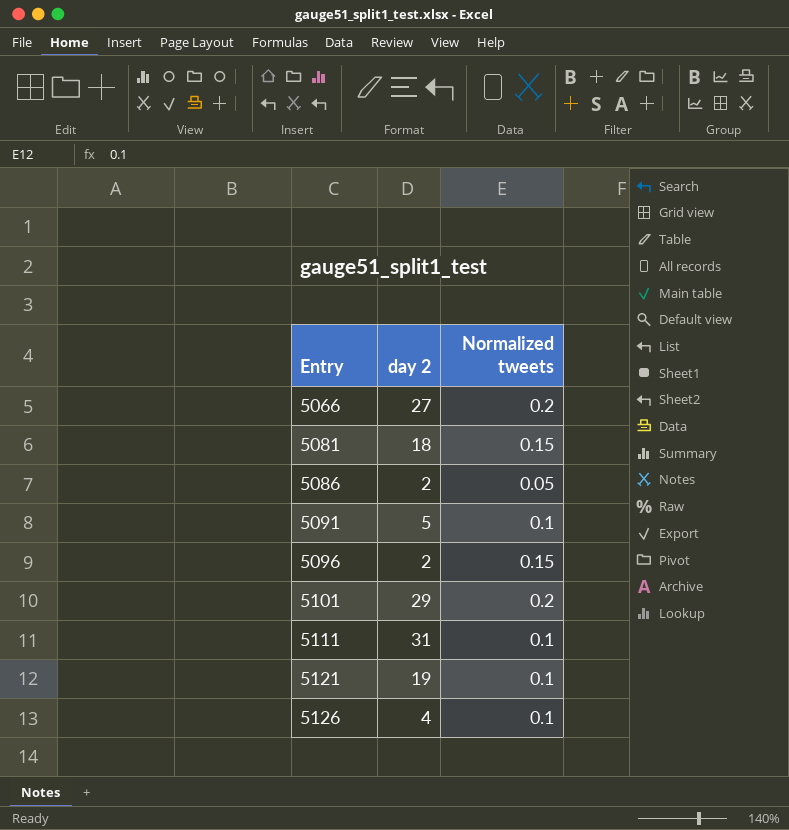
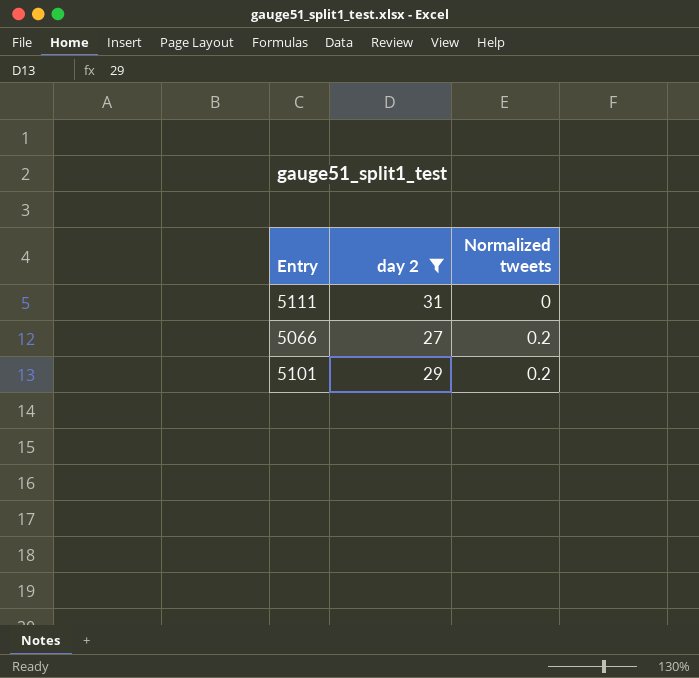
filter: none -> day 2 >= 27
row order: Entry ascending -> Normalized tweets ascending
5111 | Normalized tweets: 0.1 -> 0

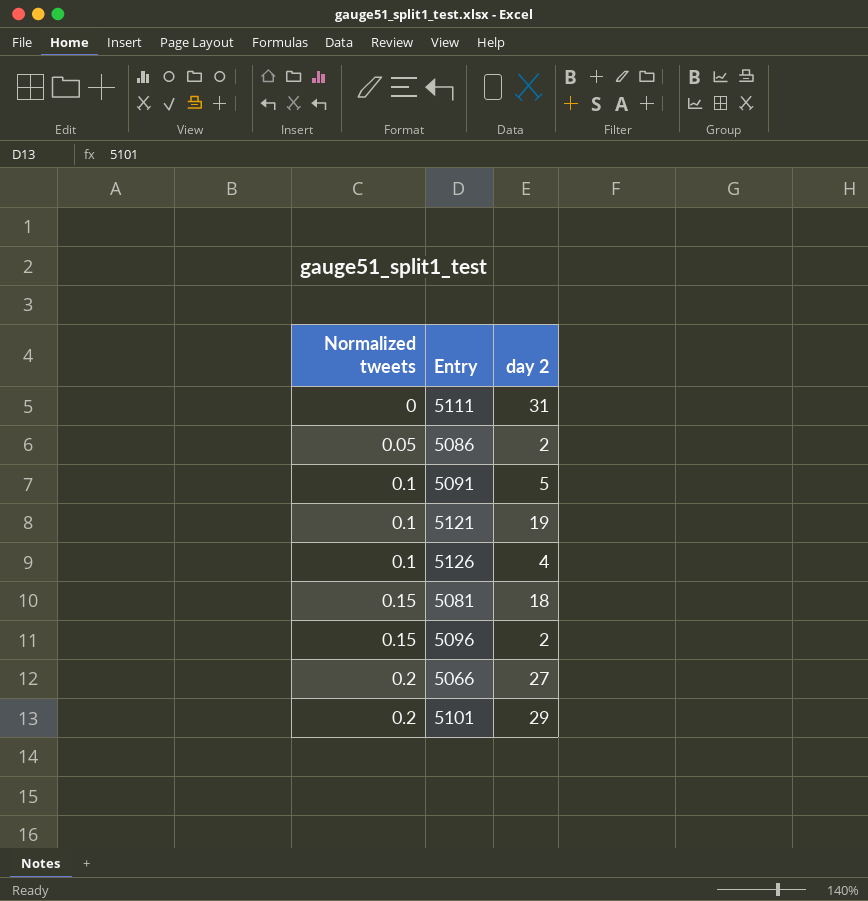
filter: day 2 >= 27 -> none
column Normalized tweets | position: 3 -> 1

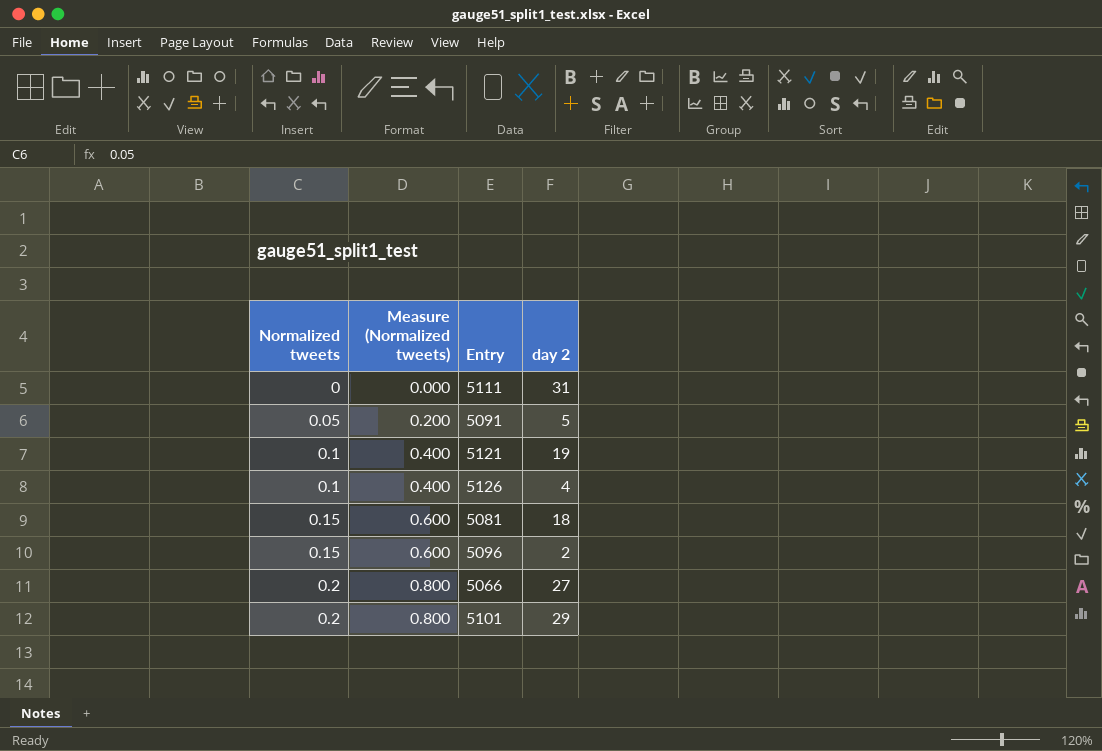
column Measure (Normalized tweets) | formula: none -> [Normalized tweets] * 4
row 5086: 0.05 | 2 -> none
5091 | Normalized tweets: 0.1 -> 0.05

